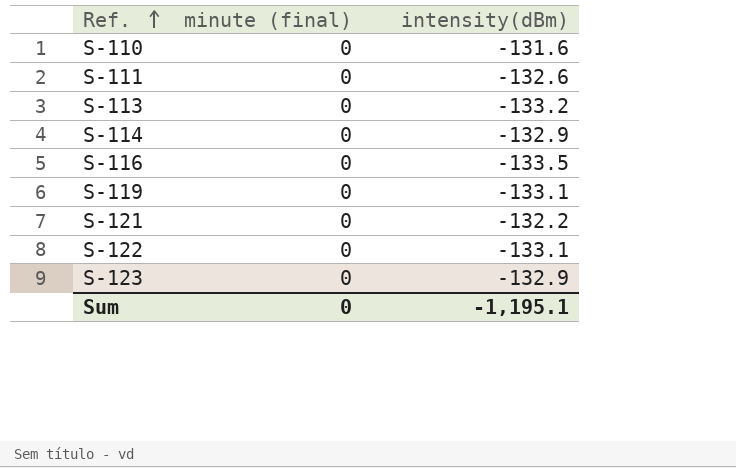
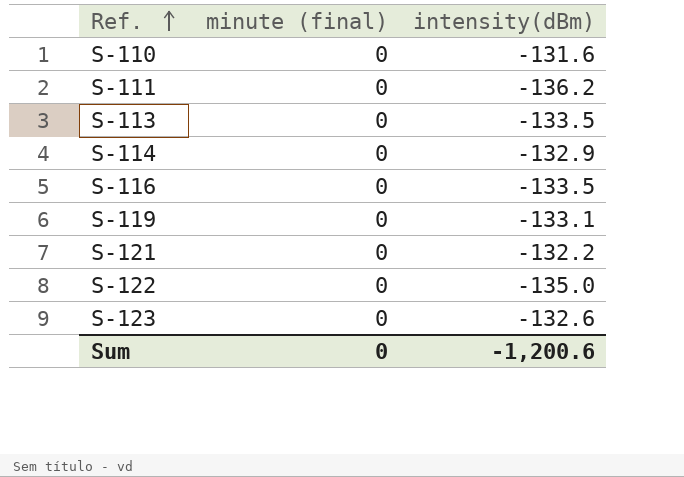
S-111 | intensity(dBm): -132.6 -> -136.2
S-113 | intensity(dBm): -133.2 -> -133.5
S-122 | intensity(dBm): -133.1 -> -135.0
S-123 | intensity(dBm): -132.9 -> -132.6
Sum | intensity(dBm): -1,195.1 -> -1,200.6

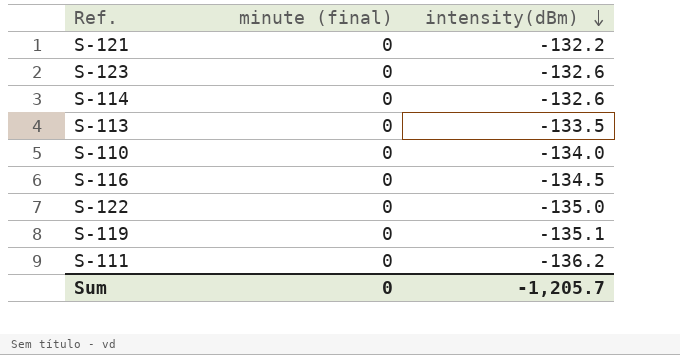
row order: Ref. ascending -> intensity(dBm) descending
S-114 | intensity(dBm): -132.9 -> -132.6
S-110 | intensity(dBm): -131.6 -> -134.0
S-116 | intensity(dBm): -133.5 -> -134.5
S-119 | intensity(dBm): -133.1 -> -135.1
Sum | intensity(dBm): -1,200.6 -> -1,205.7

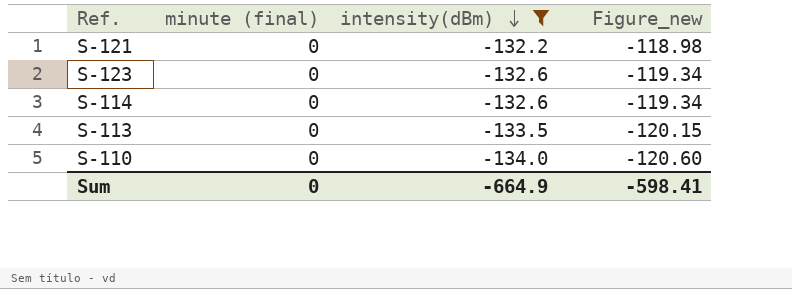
filter: none -> intensity(dBm) >= -134.0
column Figure_new | formula: none -> [intensity(dBm)] * 0.9
Sum | intensity(dBm): -1,205.7 -> -664.9

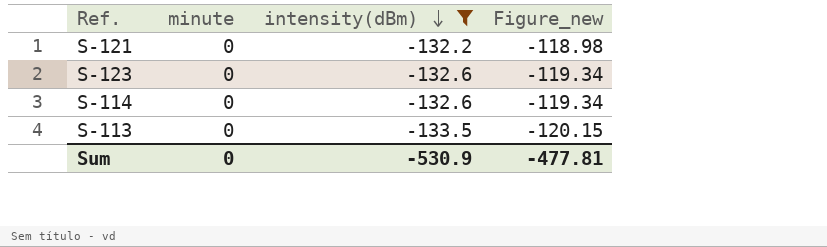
column name: minute (final) -> minute
row S-110: 0 | -134.0 | -120.60 -> none
Sum | intensity(dBm): -664.9 -> -530.9
Sum | Figure_new: -598.41 -> -477.81

